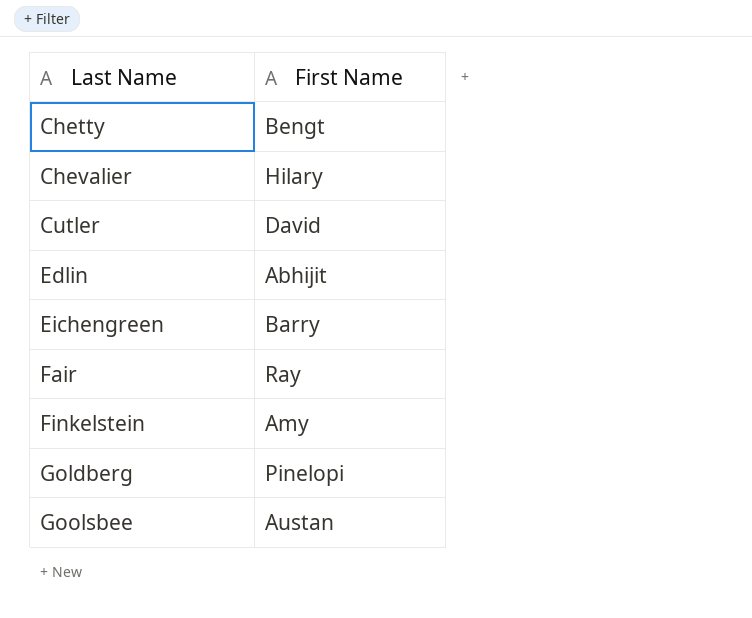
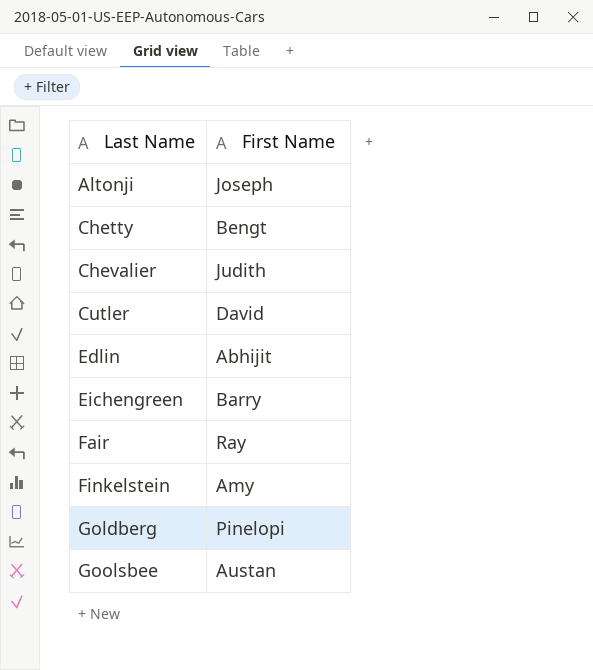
row Altonji: none -> Joseph
Chevalier | First Name: Hilary -> Judith

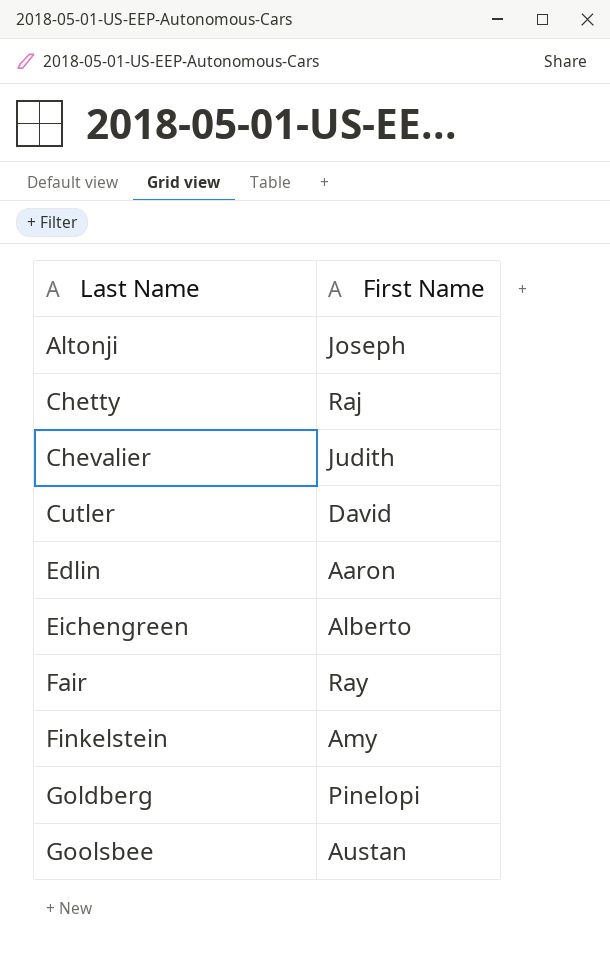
Chetty | First Name: Bengt -> Raj
Edlin | First Name: Abhijit -> Aaron
Eichengreen | First Name: Barry -> Alberto

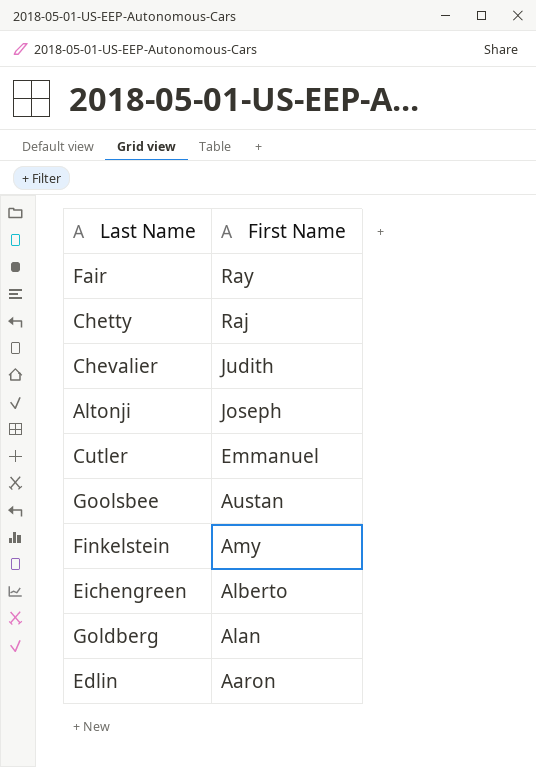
row order: Last Name ascending -> First Name descending
Cutler | First Name: David -> Emmanuel
Goldberg | First Name: Pinelopi -> Alan

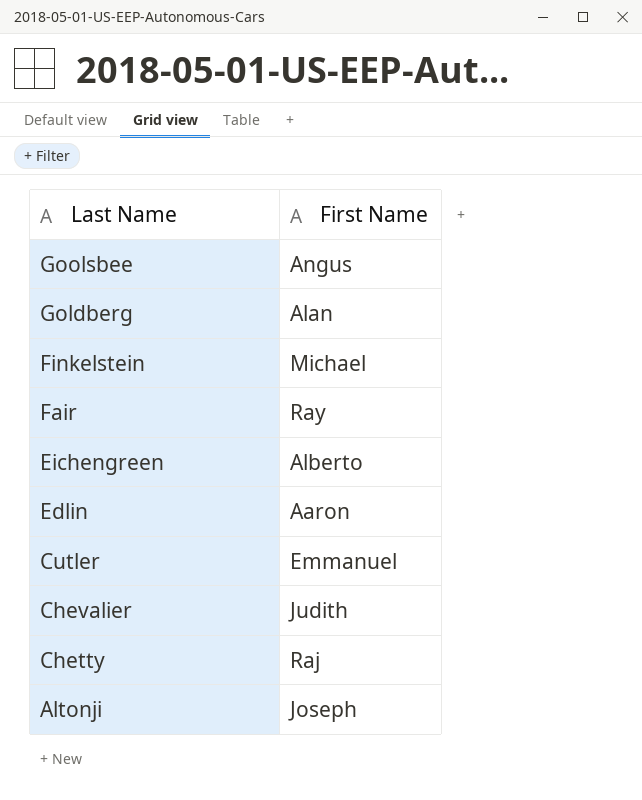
row order: First Name descending -> Last Name descending
Goolsbee | First Name: Austan -> Angus
Finkelstein | First Name: Amy -> Michael

